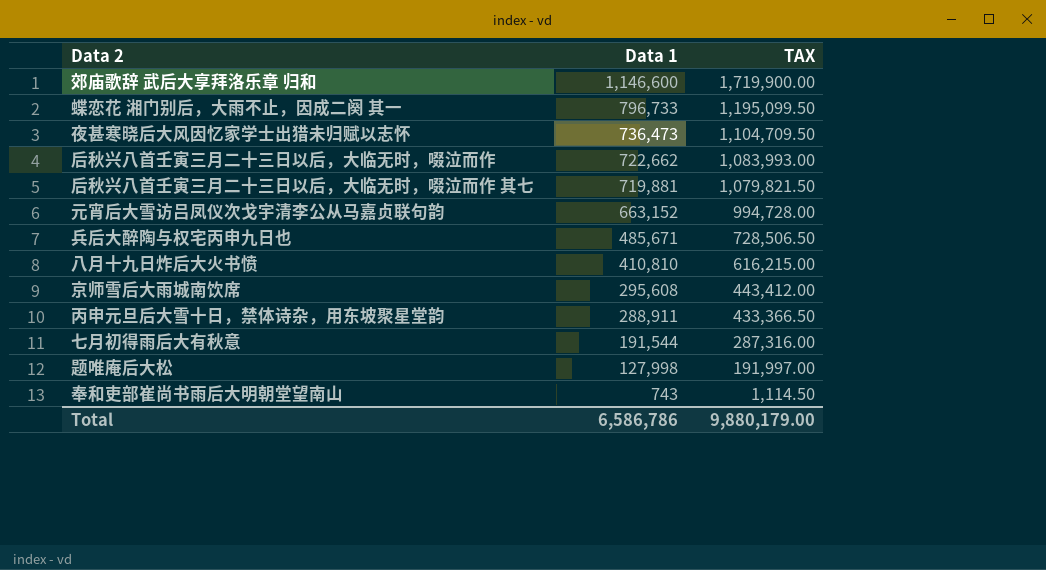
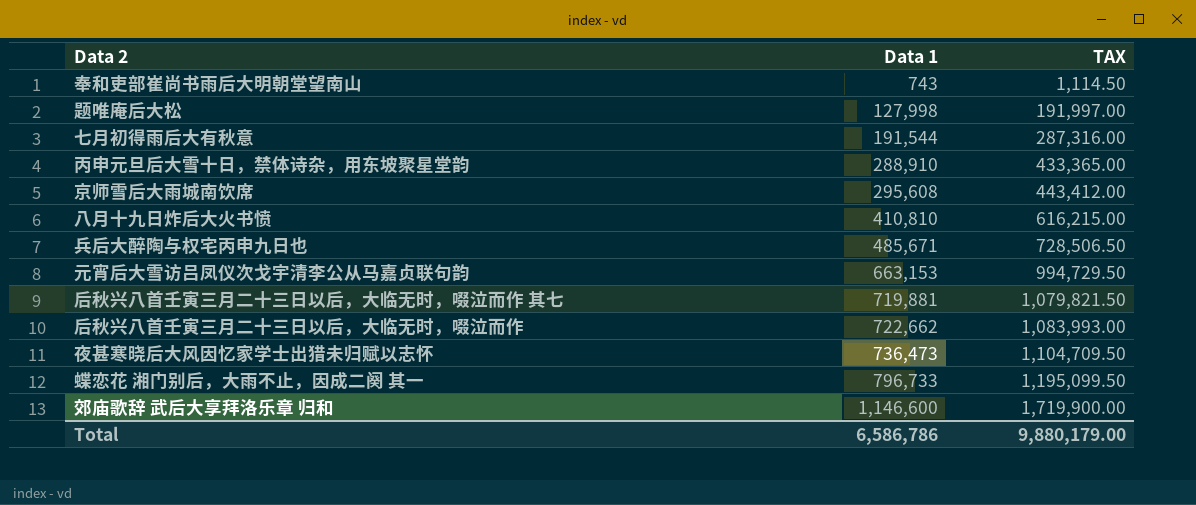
row order: Data 1 descending -> Data 1 ascending
丙申元旦后大雪十日，禁体诗杂，用东坡聚星堂韵 | Data 1: 288,911 -> 288,910
丙申元旦后大雪十日，禁体诗杂，用东坡聚星堂韵 | TAX: 433,366.50 -> 433,365.00
元宵后大雪访吕凤仪次戈宇清李公从马嘉贞联句韵 | Data 1: 663,152 -> 663,153
元宵后大雪访吕凤仪次戈宇清李公从马嘉贞联句韵 | TAX: 994,728.00 -> 994,729.50

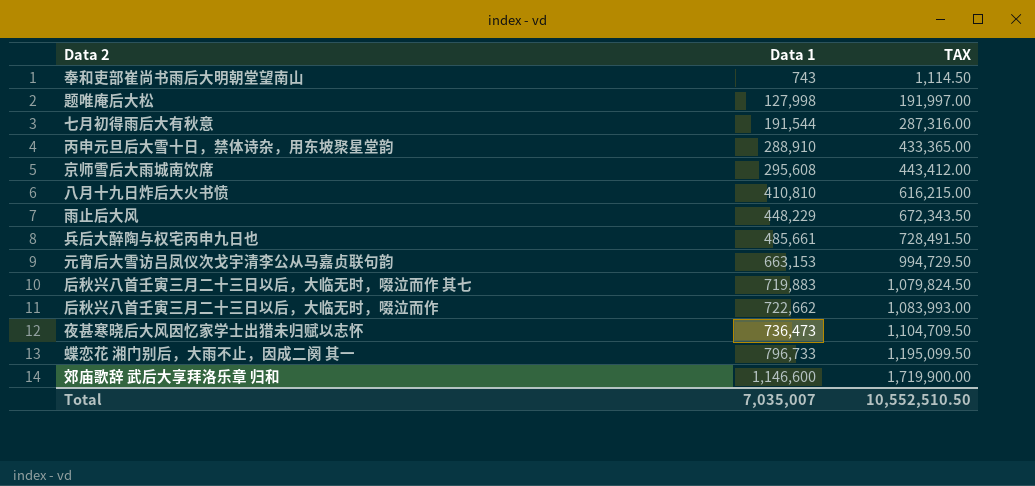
row 雨止后大风: none -> 448,229 | 672,343.50
兵后大醉陶与权宅丙申九日也 | Data 1: 485,671 -> 485,661
兵后大醉陶与权宅丙申九日也 | TAX: 728,506.50 -> 728,491.50
后秋兴八首壬寅三月二十三日以后，大临无时，啜泣而作 其七 | Data 1: 719,881 -> 719,883
后秋兴八首壬寅三月二十三日以后，大临无时，啜泣而作 其七 | TAX: 1,079,821.50 -> 1,079,824.50
Total | Data 1: 6,586,786 -> 7,035,007
Total | TAX: 9,880,179.00 -> 10,552,510.50

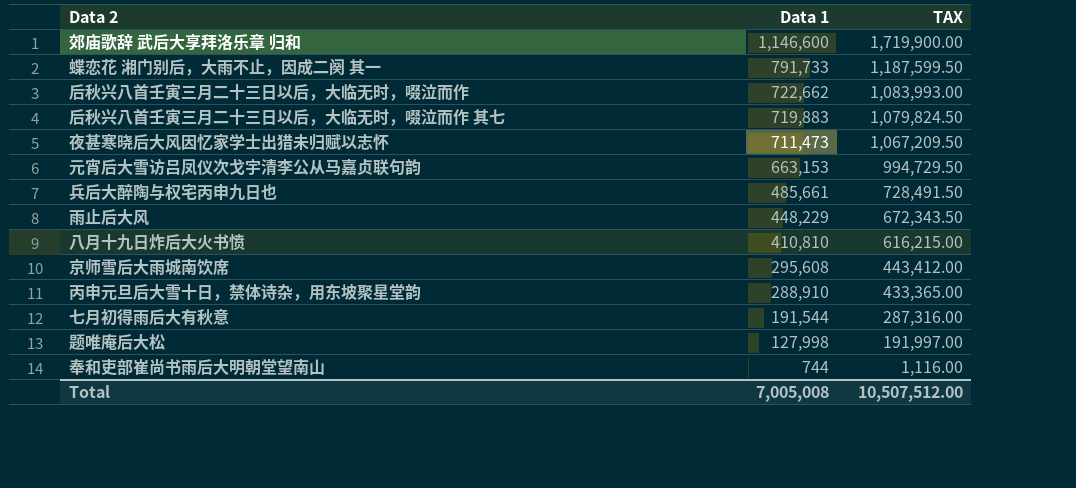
row order: Data 1 ascending -> Data 1 descending
蝶恋花 湘门别后，大雨不止，因成二阕 其一 | Data 1: 796,733 -> 791,733
蝶恋花 湘门别后，大雨不止，因成二阕 其一 | TAX: 1,195,099.50 -> 1,187,599.50
夜甚寒晓后大风因忆家学士出猎未归赋以志怀 | Data 1: 736,473 -> 711,473
夜甚寒晓后大风因忆家学士出猎未归赋以志怀 | TAX: 1,104,709.50 -> 1,067,209.50
奉和吏部崔尚书雨后大明朝堂望南山 | Data 1: 743 -> 744
奉和吏部崔尚书雨后大明朝堂望南山 | TAX: 1,114.50 -> 1,116.00
Total | Data 1: 7,035,007 -> 7,005,008
Total | TAX: 10,552,510.50 -> 10,507,512.00

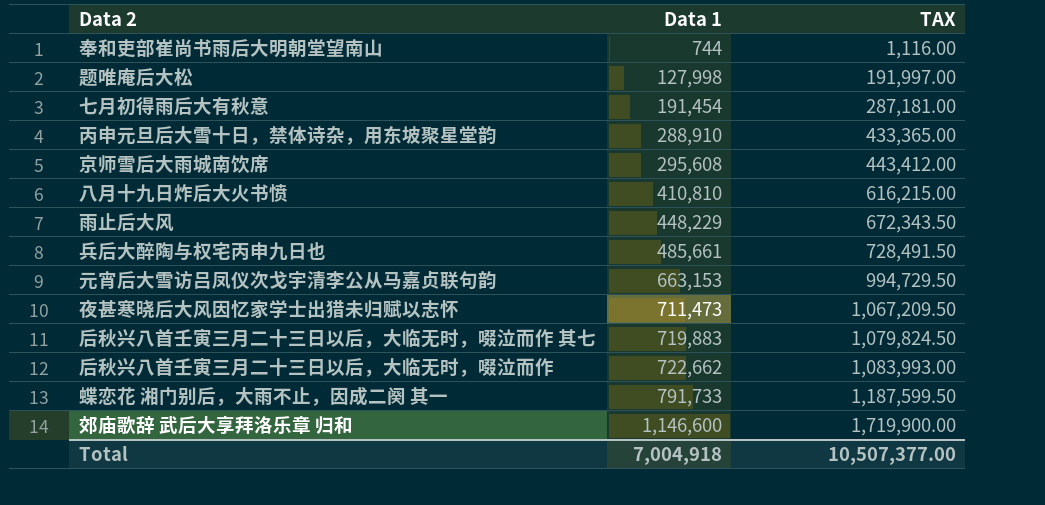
row order: Data 1 descending -> Data 1 ascending
七月初得雨后大有秋意 | Data 1: 191,544 -> 191,454
七月初得雨后大有秋意 | TAX: 287,316.00 -> 287,181.00
Total | Data 1: 7,005,008 -> 7,004,918
Total | TAX: 10,507,512.00 -> 10,507,377.00

